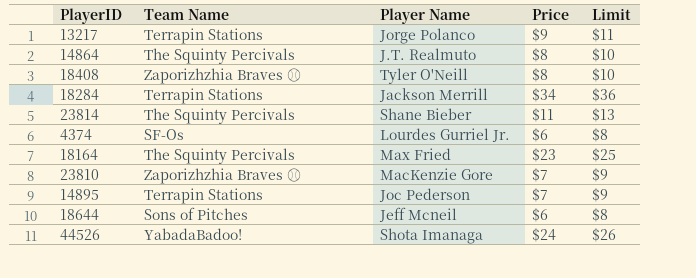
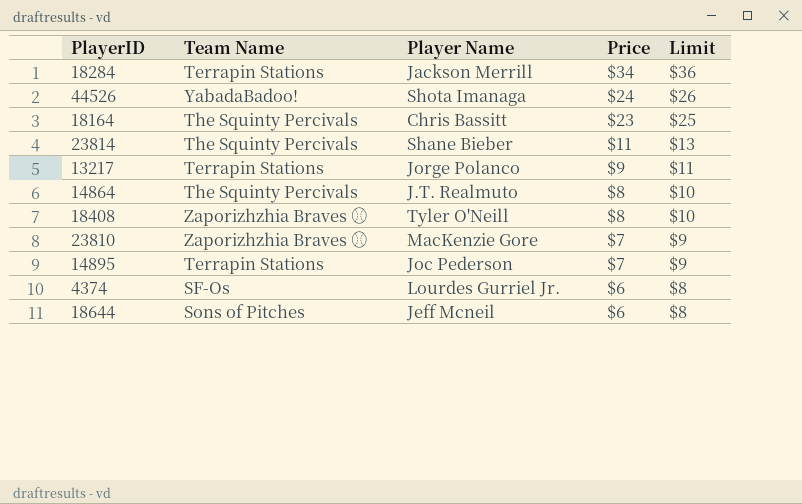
row order: none -> Price descending
18164 | Player Name: Max Fried -> Chris Bassitt

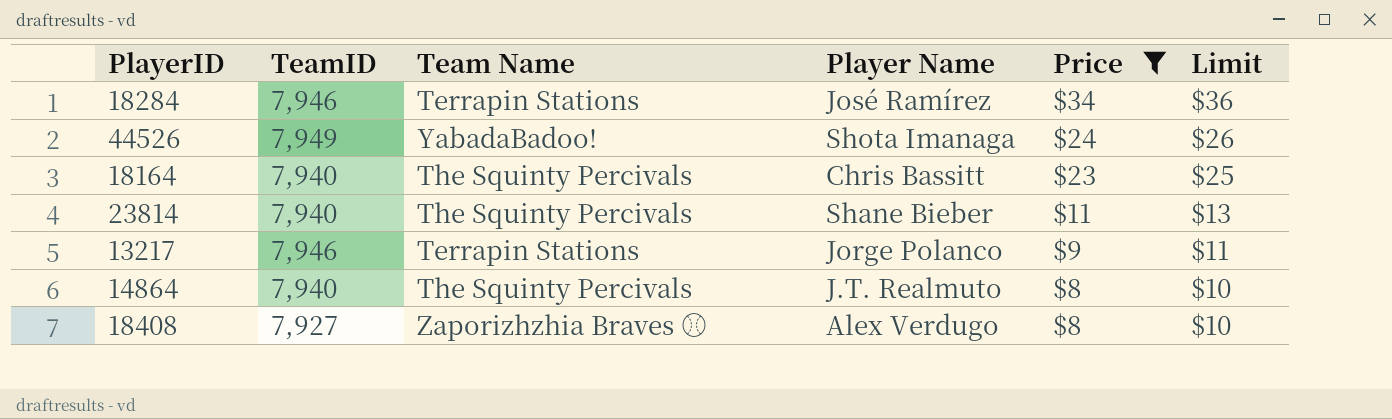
filter: none -> Price >= $8
column TeamID | position: none -> 2
18284 | Player Name: Jackson Merrill -> José Ramírez
18408 | Player Name: Tyler O'Neill -> Alex Verdugo

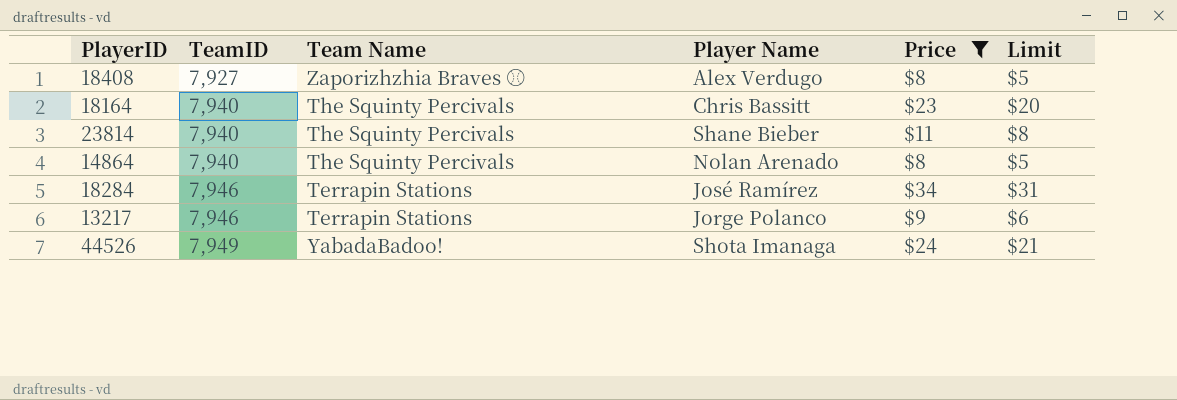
row order: Price descending -> TeamID ascending
column Limit | formula: [Price] + 2 -> [Price] - 3
14864 | Player Name: J.T. Realmuto -> Nolan Arenado

